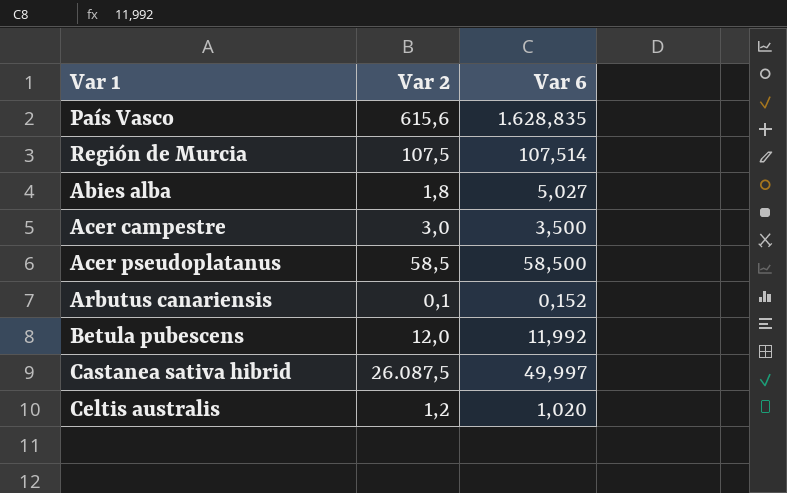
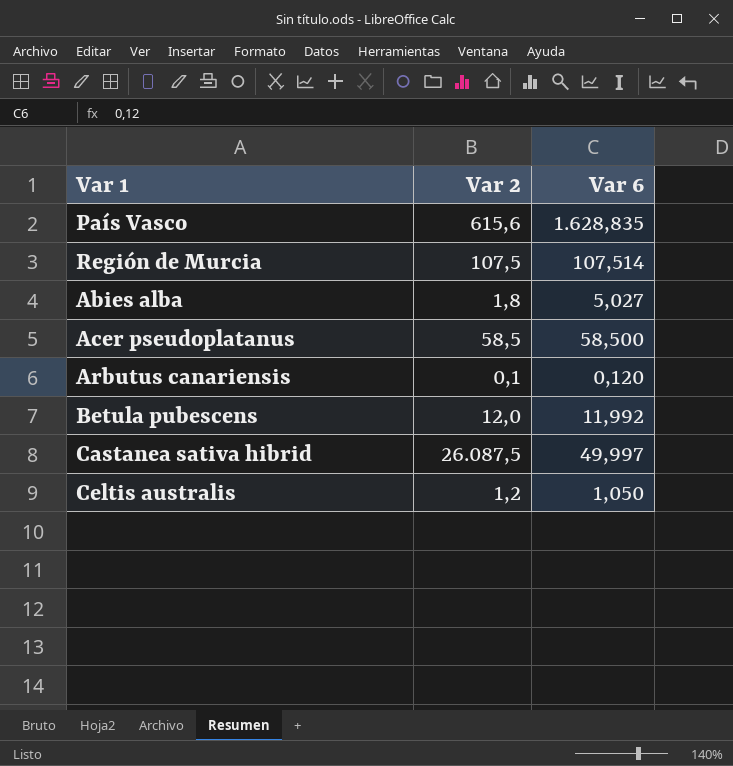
row Acer campestre: 3,0 | 3,500 -> none
Arbutus canariensis | Var 6: 0,152 -> 0,120
Celtis australis | Var 6: 1,020 -> 1,050

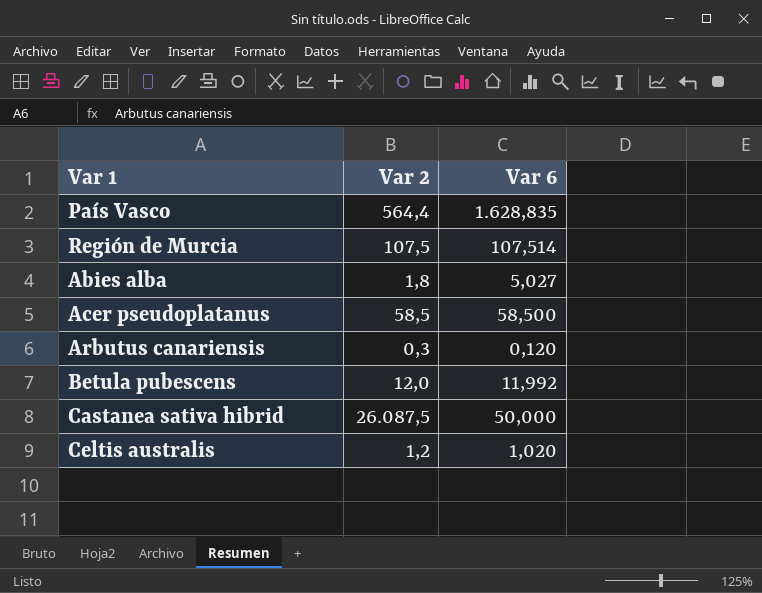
País Vasco | Var 2: 615,6 -> 564,4
Arbutus canariensis | Var 2: 0,1 -> 0,3
Castanea sativa hibrid | Var 6: 49,997 -> 50,000
Celtis australis | Var 6: 1,050 -> 1,020

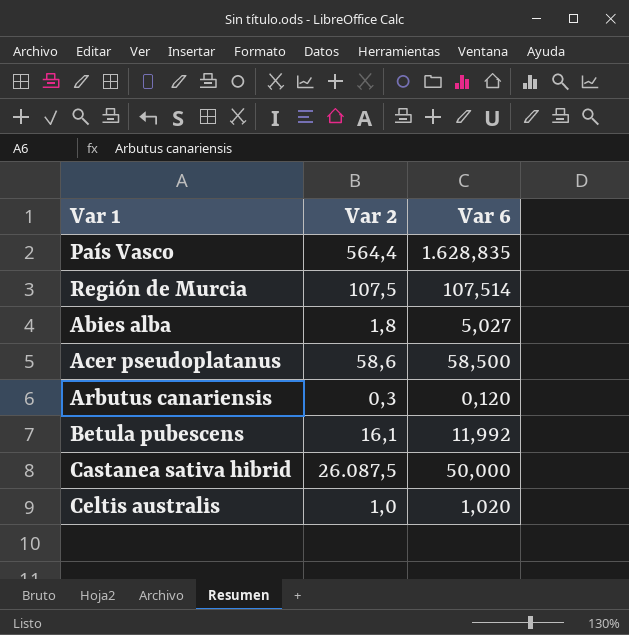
Acer pseudoplatanus | Var 2: 58,5 -> 58,6
Betula pubescens | Var 2: 12,0 -> 16,1
Celtis australis | Var 2: 1,2 -> 1,0

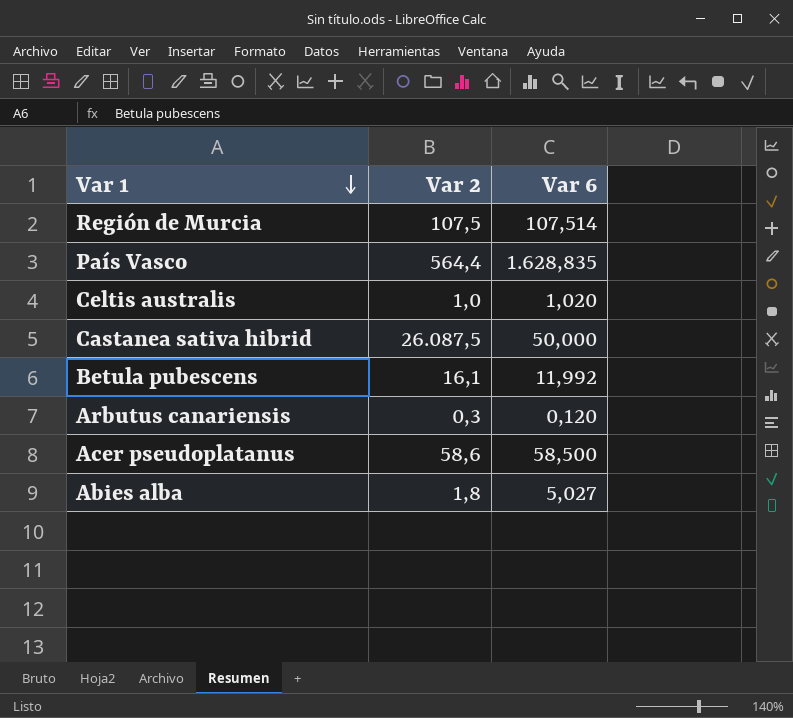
row order: none -> Var 1 descending

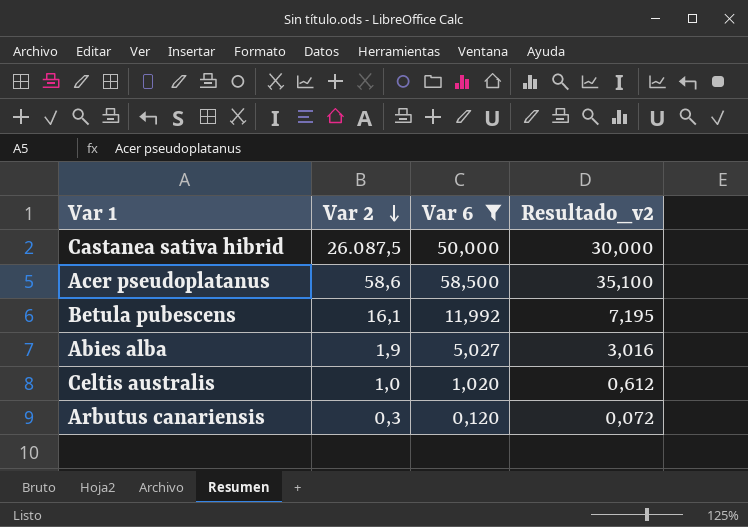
filter: none -> Var 6 <= 58,500
row order: Var 1 descending -> Var 2 descending
column Resultado_v2 | formula: none -> [Var 6] * 0,6
Abies alba | Var 2: 1,8 -> 1,9

